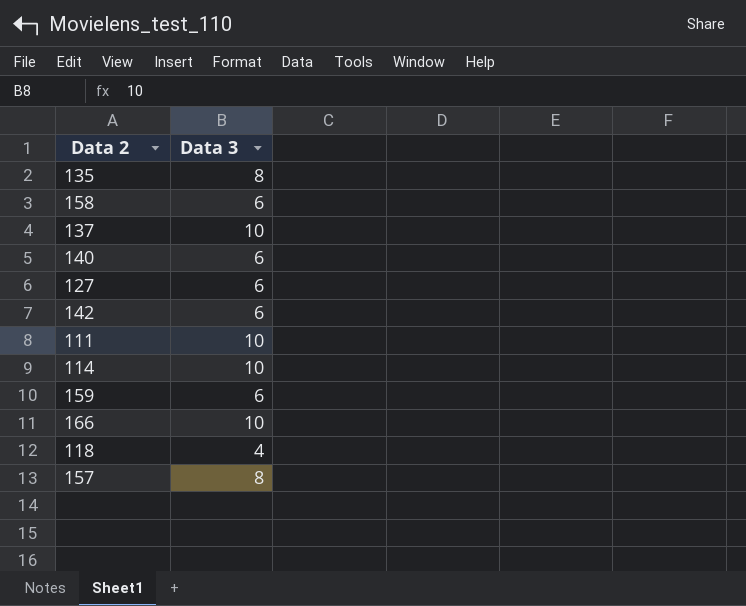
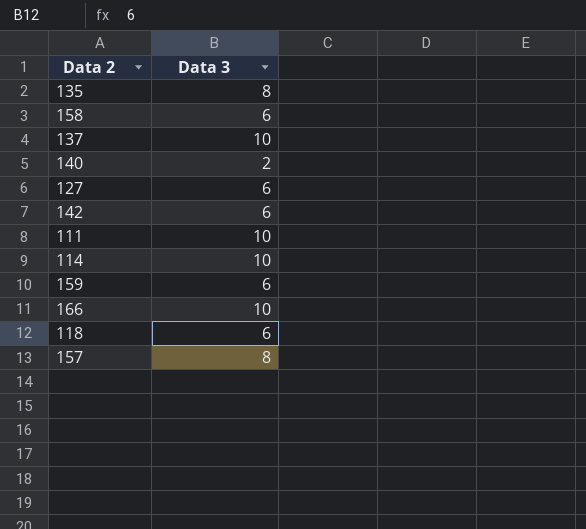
140 | Data 3: 6 -> 2
118 | Data 3: 4 -> 6

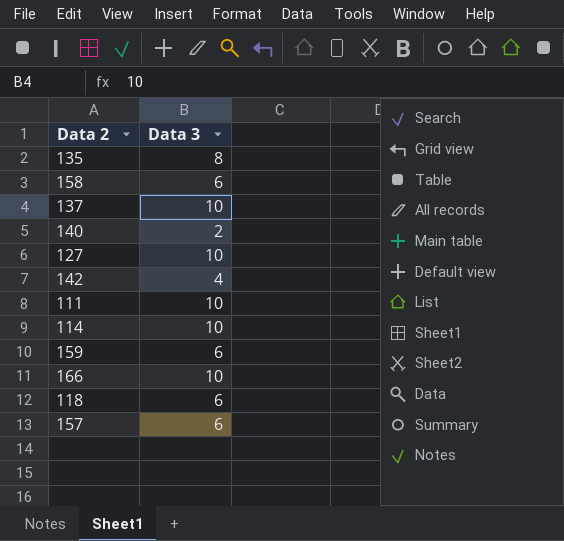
127 | Data 3: 6 -> 10
142 | Data 3: 6 -> 4
157 | Data 3: 8 -> 6

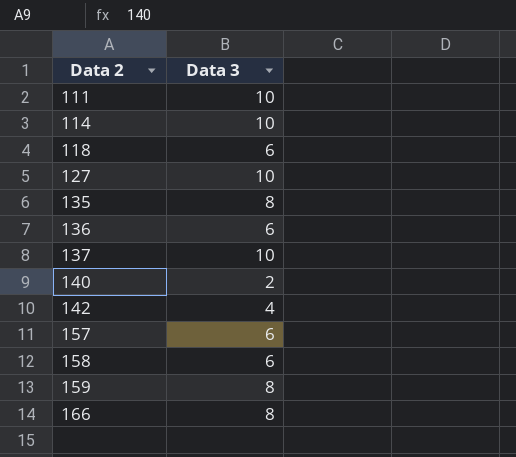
row order: none -> Data 2 ascending
row 136: none -> 6
159 | Data 3: 6 -> 8
166 | Data 3: 10 -> 8

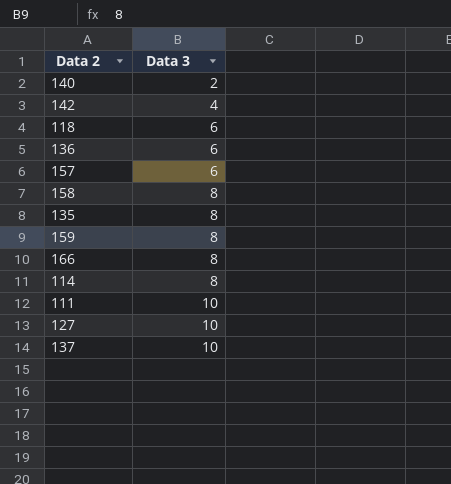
row order: Data 2 ascending -> Data 3 ascending
158 | Data 3: 6 -> 8
114 | Data 3: 10 -> 8

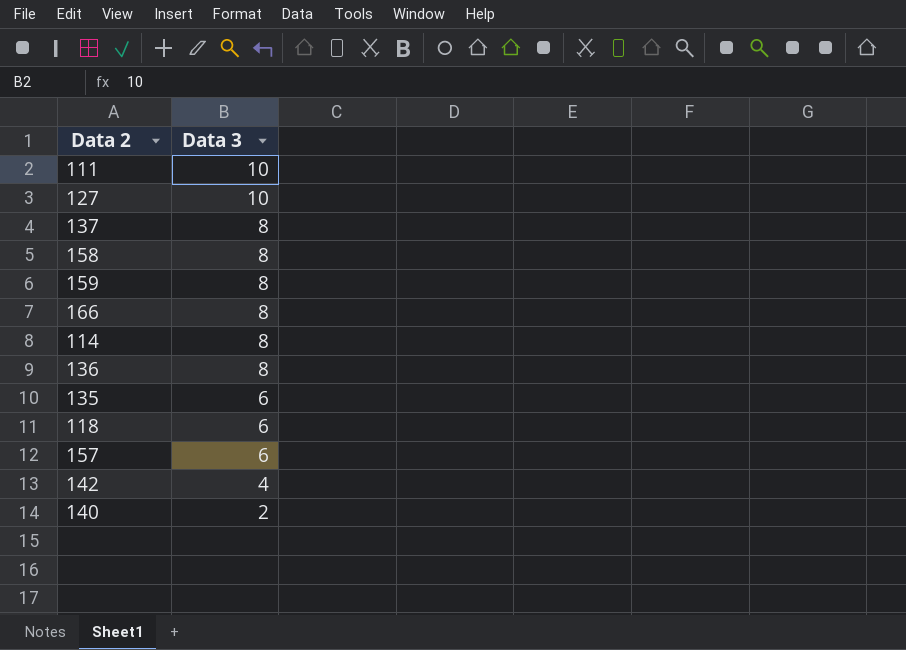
row order: Data 3 ascending -> Data 3 descending
137 | Data 3: 10 -> 8
136 | Data 3: 6 -> 8
135 | Data 3: 8 -> 6

